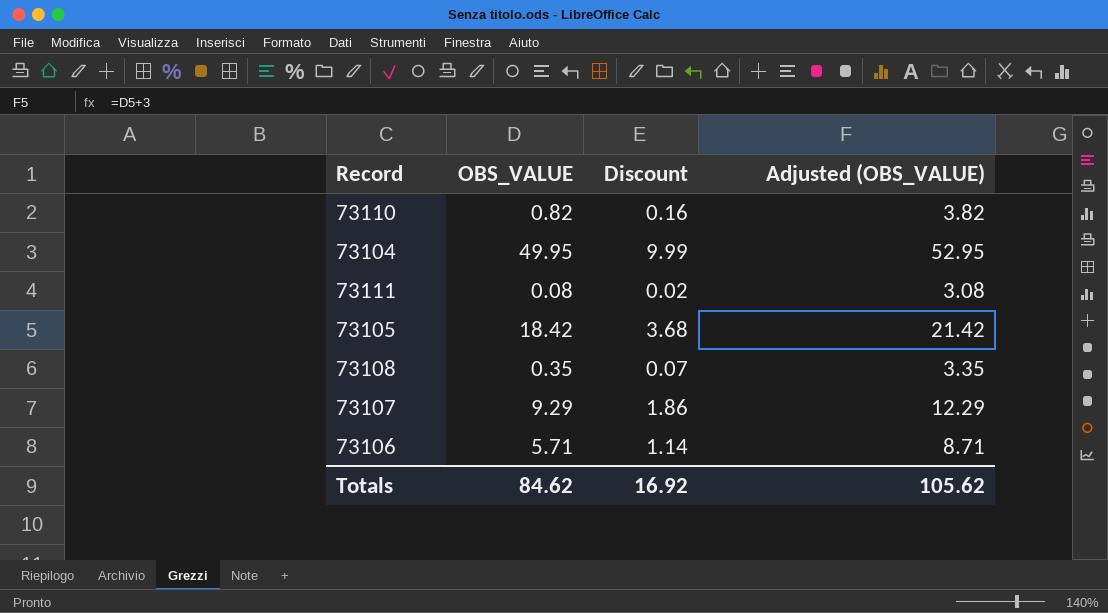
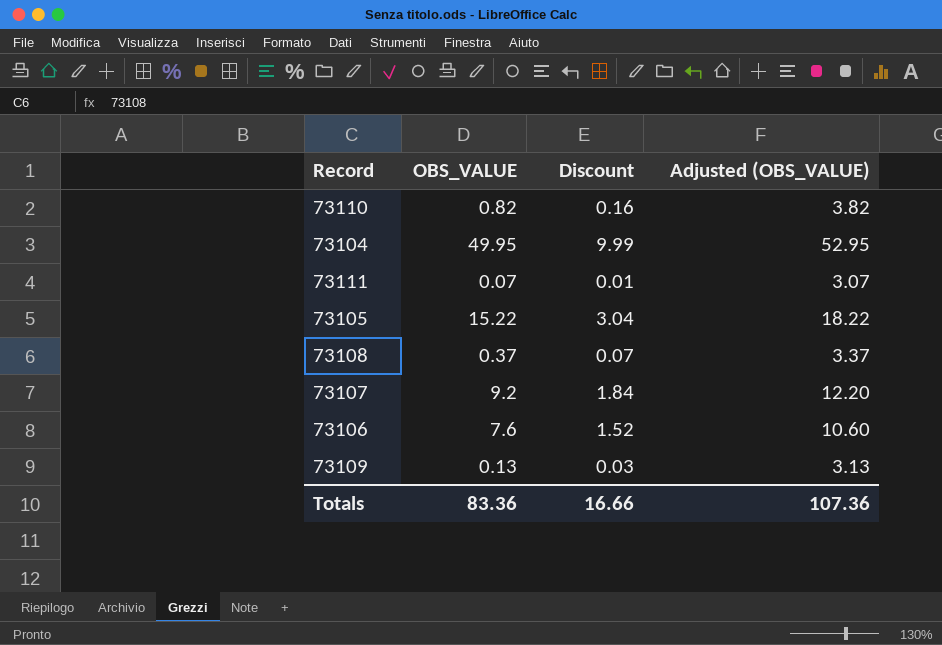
73111 | OBS_VALUE: 0.08 -> 0.07
73111 | Discount: 0.02 -> 0.01
73111 | Adjusted (OBS_VALUE): 3.08 -> 3.07
73105 | OBS_VALUE: 18.42 -> 15.22
73105 | Discount: 3.68 -> 3.04
73105 | Adjusted (OBS_VALUE): 21.42 -> 18.22
73108 | OBS_VALUE: 0.35 -> 0.37
73108 | Adjusted (OBS_VALUE): 3.35 -> 3.37
73107 | OBS_VALUE: 9.29 -> 9.2
73107 | Discount: 1.86 -> 1.84
73107 | Adjusted (OBS_VALUE): 12.29 -> 12.20
73106 | OBS_VALUE: 5.71 -> 7.6
73106 | Discount: 1.14 -> 1.52
73106 | Adjusted (OBS_VALUE): 8.71 -> 10.60
row 73109: none -> 0.13 | 0.03 | 3.13
Totals | OBS_VALUE: 84.62 -> 83.36
Totals | Discount: 16.92 -> 16.66
Totals | Adjusted (OBS_VALUE): 105.62 -> 107.36

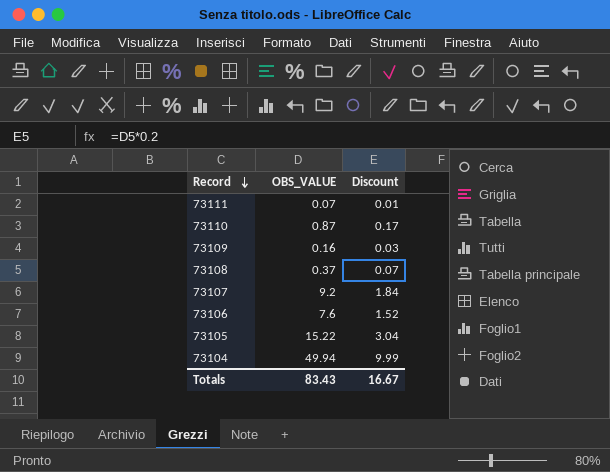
row order: none -> Record descending
column Adjusted (OBS_VALUE) | formula: [OBS_VALUE] + 3 -> none
73110 | OBS_VALUE: 0.82 -> 0.87
73110 | Discount: 0.16 -> 0.17
73109 | OBS_VALUE: 0.13 -> 0.16
73104 | OBS_VALUE: 49.95 -> 49.94
Totals | OBS_VALUE: 83.36 -> 83.43
Totals | Discount: 16.66 -> 16.67

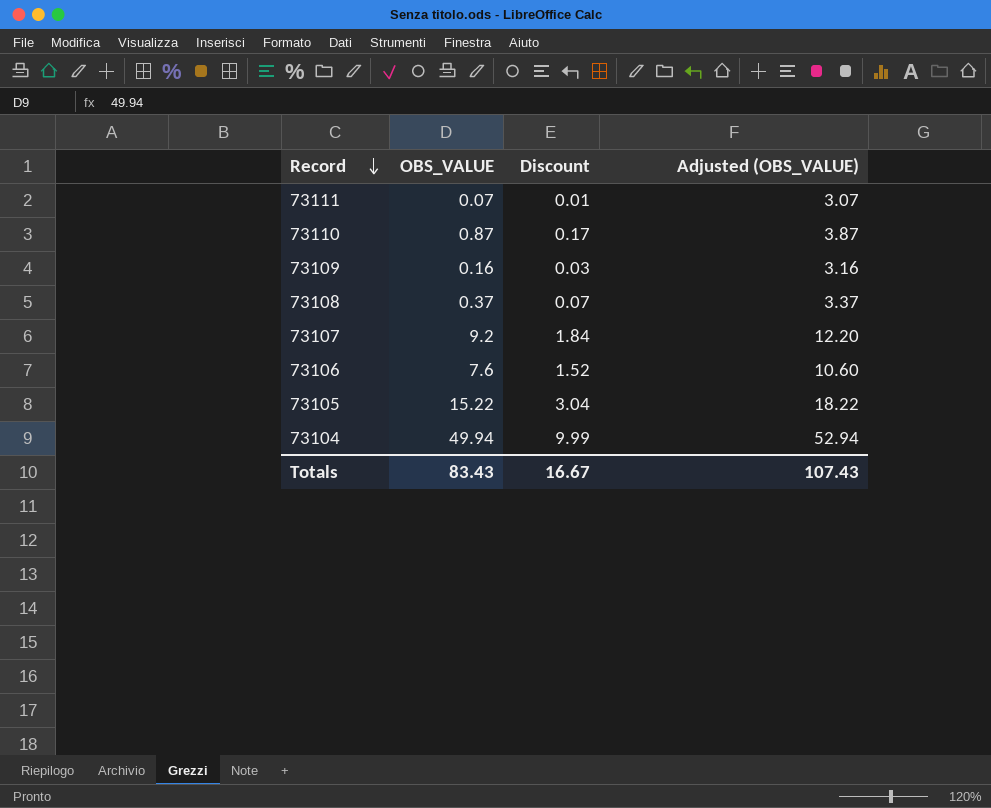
column Adjusted (OBS_VALUE) | formula: none -> [OBS_VALUE] + 3

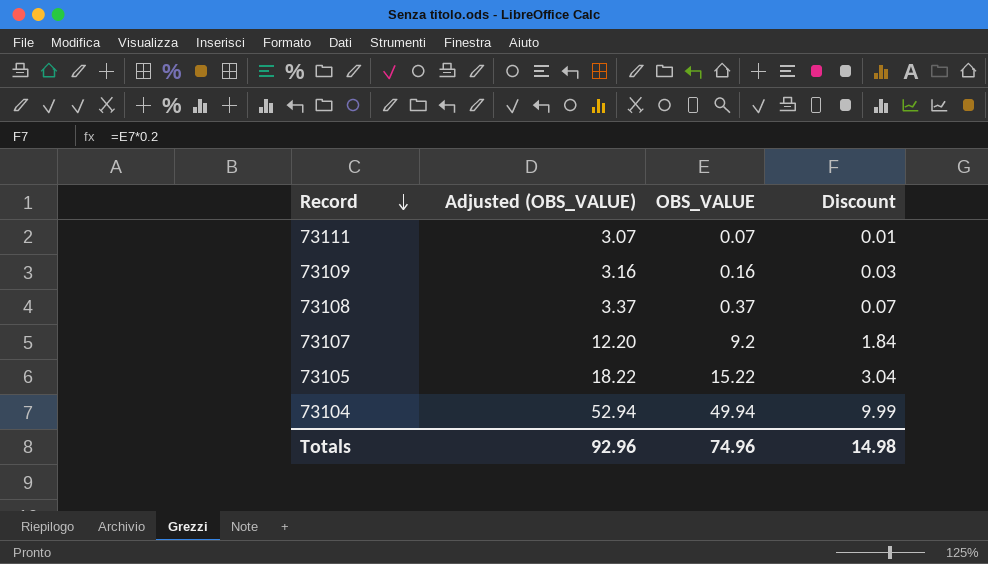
column Adjusted (OBS_VALUE) | position: 4 -> 2
row 73110: 0.87 | 0.17 | 3.87 -> none
row 73106: 7.6 | 1.52 | 10.60 -> none
Totals | Adjusted (OBS_VALUE): 107.43 -> 92.96
Totals | OBS_VALUE: 83.43 -> 74.96
Totals | Discount: 16.67 -> 14.98

